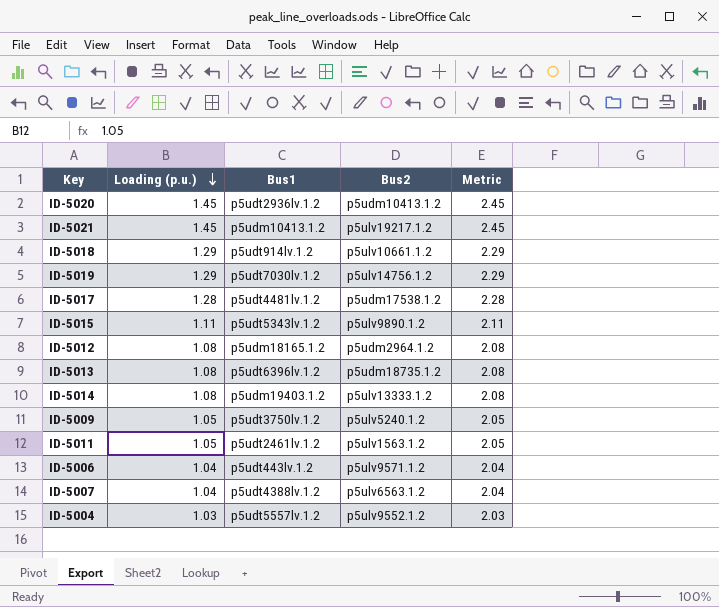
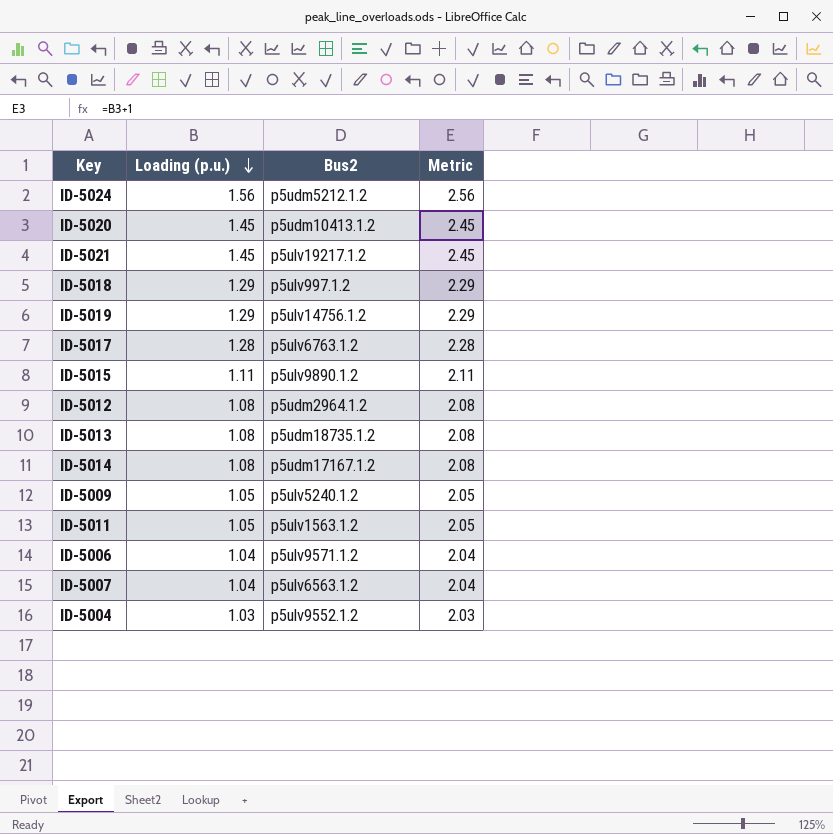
column Bus1 | position: 3 -> none
row ID-5024: none -> 1.56 | p5udm5212.1.2 | 2.56
ID-5018 | Bus2: p5ulv10661.1.2 -> p5ulv997.1.2
ID-5017 | Bus2: p5udm17538.1.2 -> p5ulv6763.1.2
ID-5014 | Bus2: p5ulv13333.1.2 -> p5udm17167.1.2

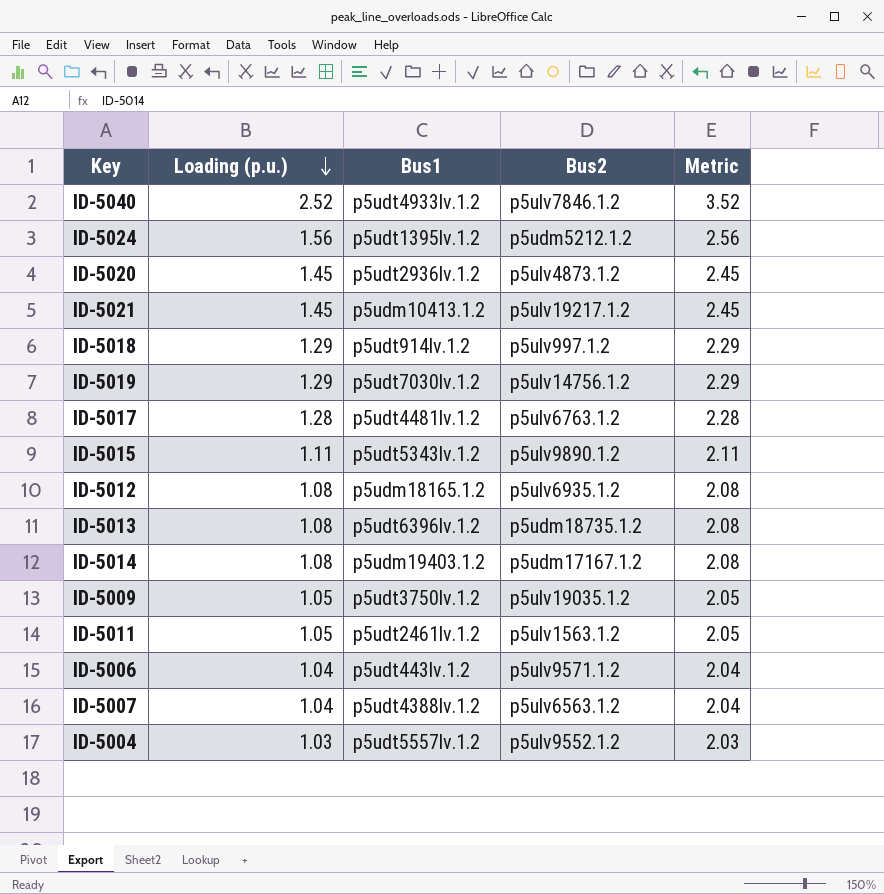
column Bus1 | position: none -> 3
row ID-5040: none -> 2.52 | p5udt4933lv.1.2 | p5ulv7846.1.2 | 3.52
ID-5020 | Bus2: p5udm10413.1.2 -> p5ulv4873.1.2
ID-5012 | Bus2: p5udm2964.1.2 -> p5ulv6935.1.2
ID-5009 | Bus2: p5ulv5240.1.2 -> p5ulv19035.1.2

